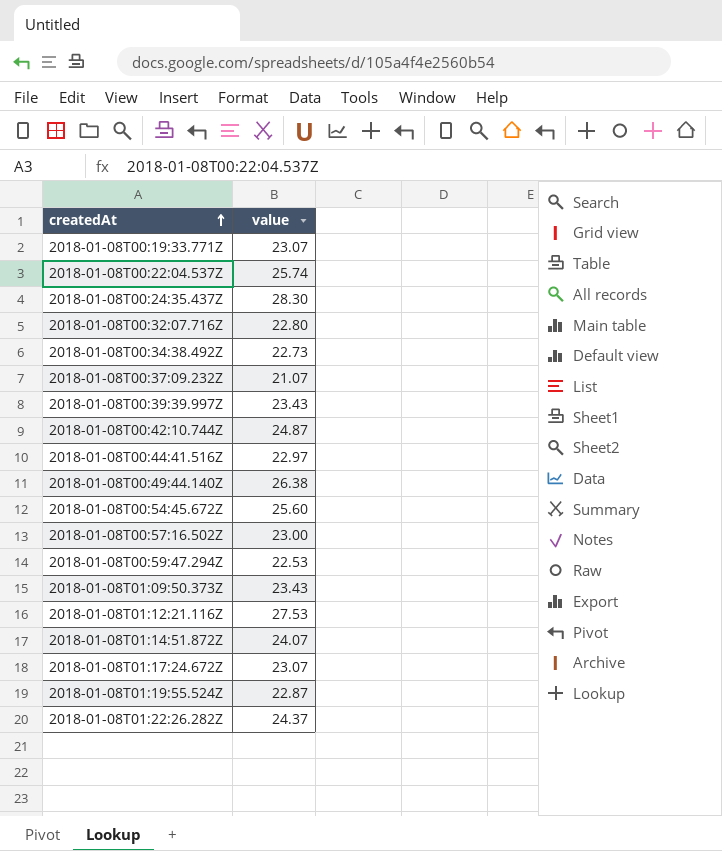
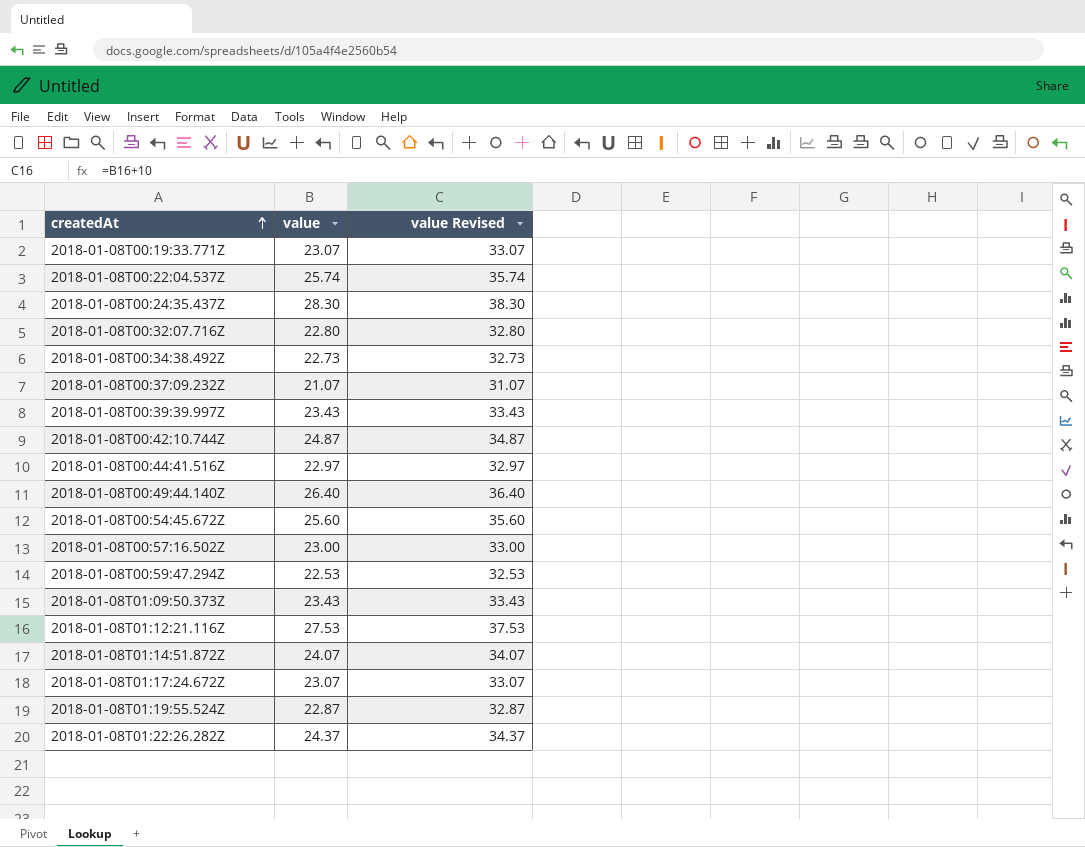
column value Revised | formula: none -> [value] + 10
2018-01-08T00:49:44.140Z | value: 26.38 -> 26.40

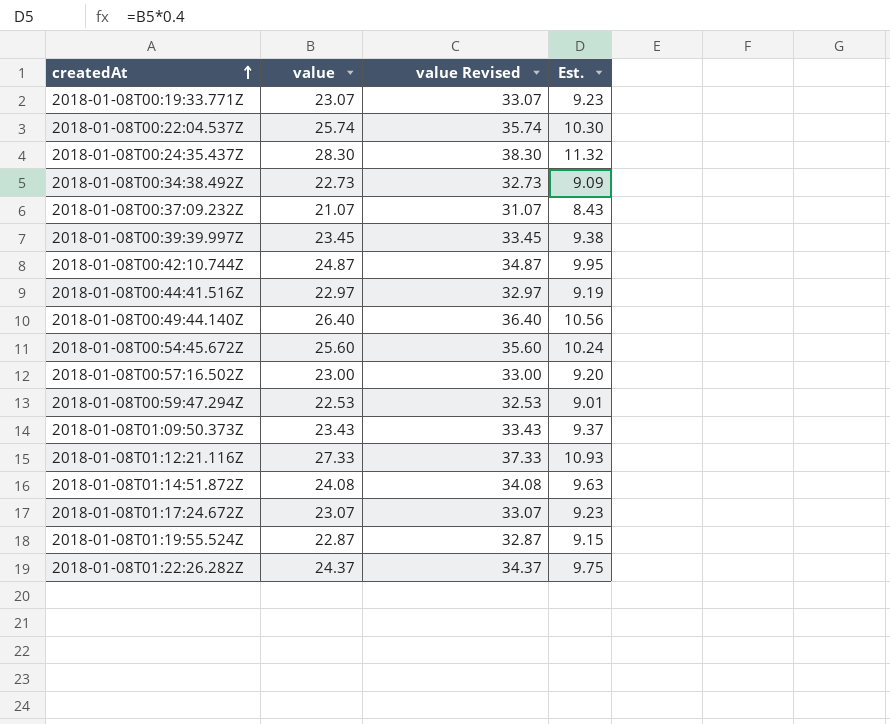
column Est. | formula: none -> [value] * 0.4
row 2018-01-08T00:32:07.716Z: 22.80 | 32.80 -> none
2018-01-08T00:39:39.997Z | value: 23.43 -> 23.45
2018-01-08T00:39:39.997Z | value Revised: 33.43 -> 33.45
2018-01-08T01:12:21.116Z | value: 27.53 -> 27.33
2018-01-08T01:12:21.116Z | value Revised: 37.53 -> 37.33
2018-01-08T01:14:51.872Z | value: 24.07 -> 24.08
2018-01-08T01:14:51.872Z | value Revised: 34.07 -> 34.08

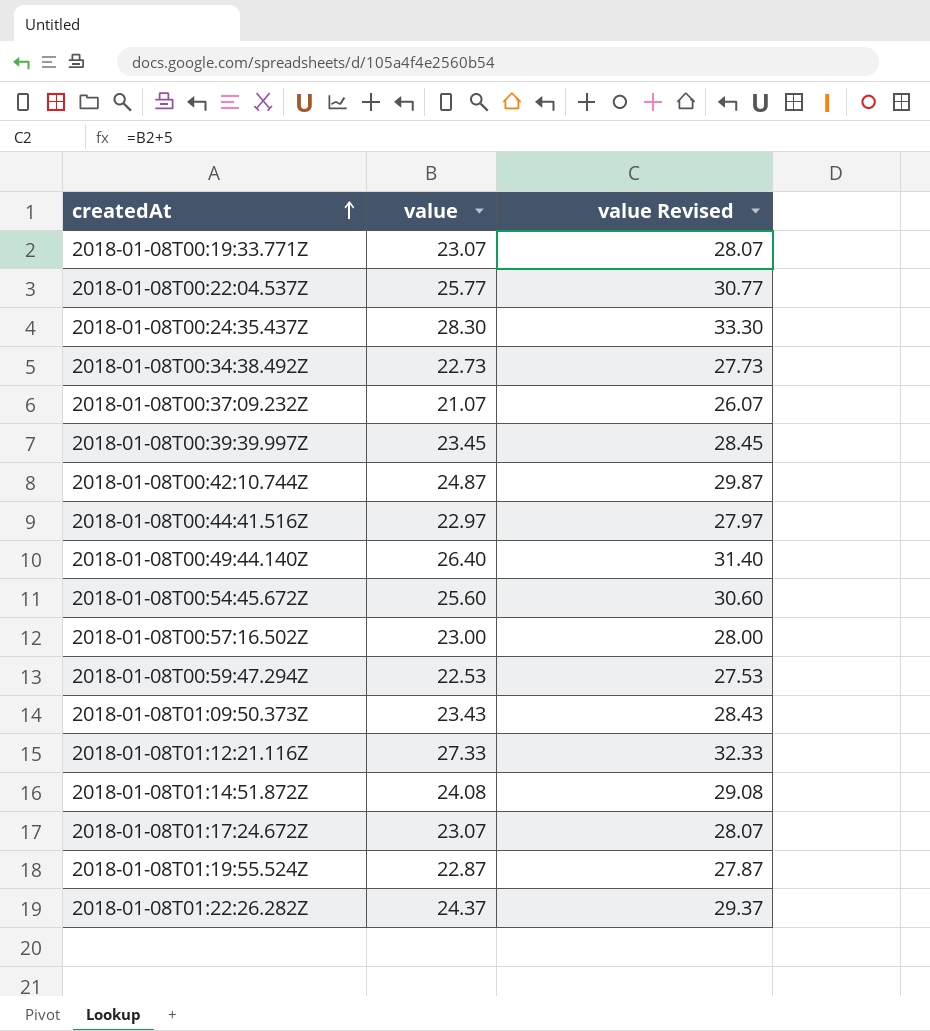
column Est. | formula: [value] * 0.4 -> none
column value Revised | formula: [value] + 10 -> [value] + 5
2018-01-08T00:22:04.537Z | value: 25.74 -> 25.77

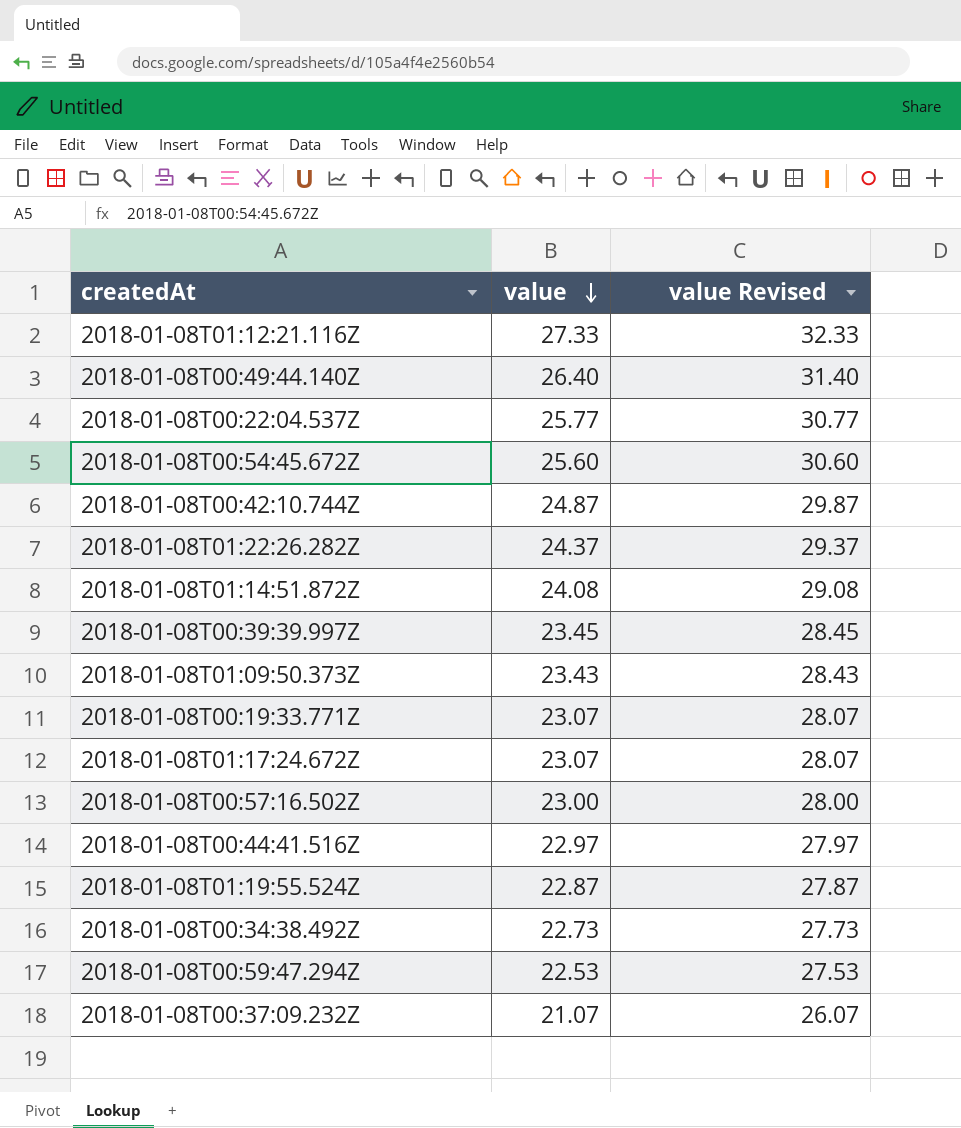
row order: createdAt ascending -> value descending
row 2018-01-08T00:24:35.437Z: 28.30 | 33.30 -> none

